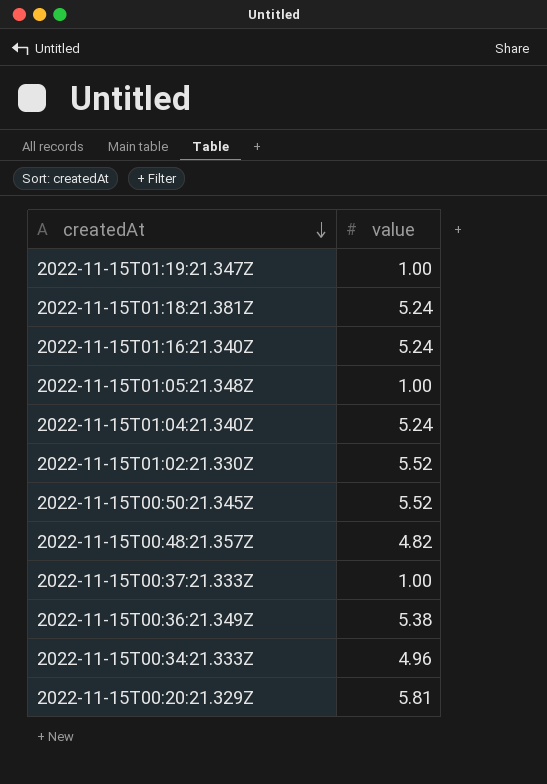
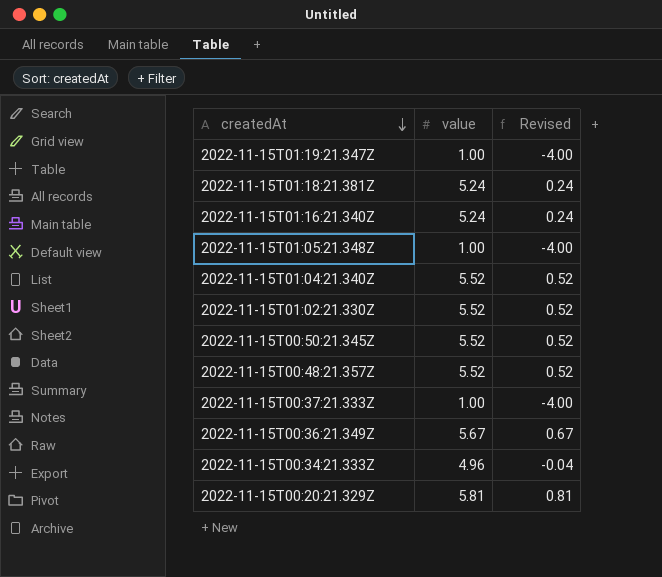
column Revised | formula: none -> [value] - 5
2022-11-15T01:04:21.340Z | value: 5.24 -> 5.52
2022-11-15T00:48:21.357Z | value: 4.82 -> 5.52
2022-11-15T00:36:21.349Z | value: 5.38 -> 5.67

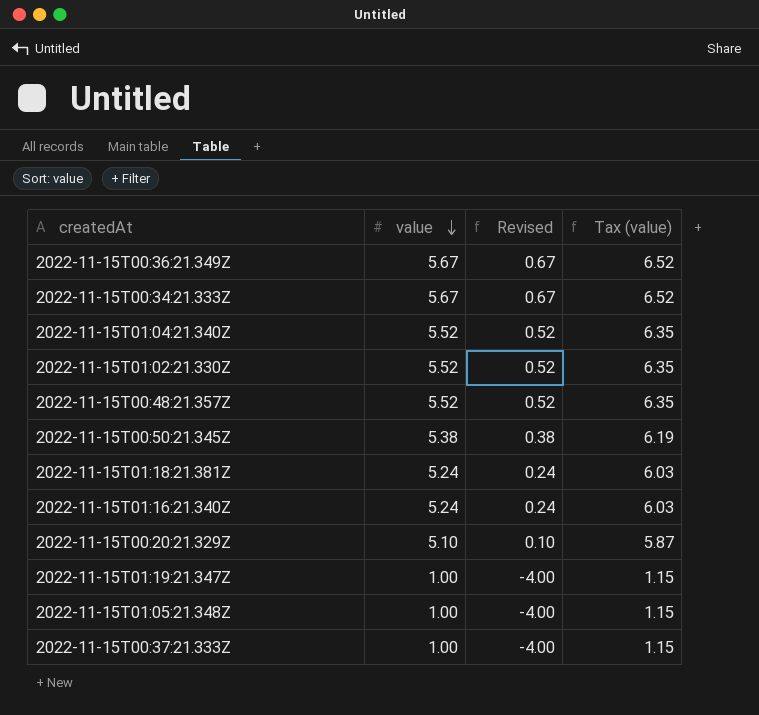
row order: createdAt descending -> value descending
column Tax (value) | formula: none -> [value] * 1.15
2022-11-15T00:34:21.333Z | value: 4.96 -> 5.67
2022-11-15T00:34:21.333Z | Revised: -0.04 -> 0.67
2022-11-15T00:50:21.345Z | value: 5.52 -> 5.38
2022-11-15T00:50:21.345Z | Revised: 0.52 -> 0.38
2022-11-15T00:20:21.329Z | value: 5.81 -> 5.10
2022-11-15T00:20:21.329Z | Revised: 0.81 -> 0.10

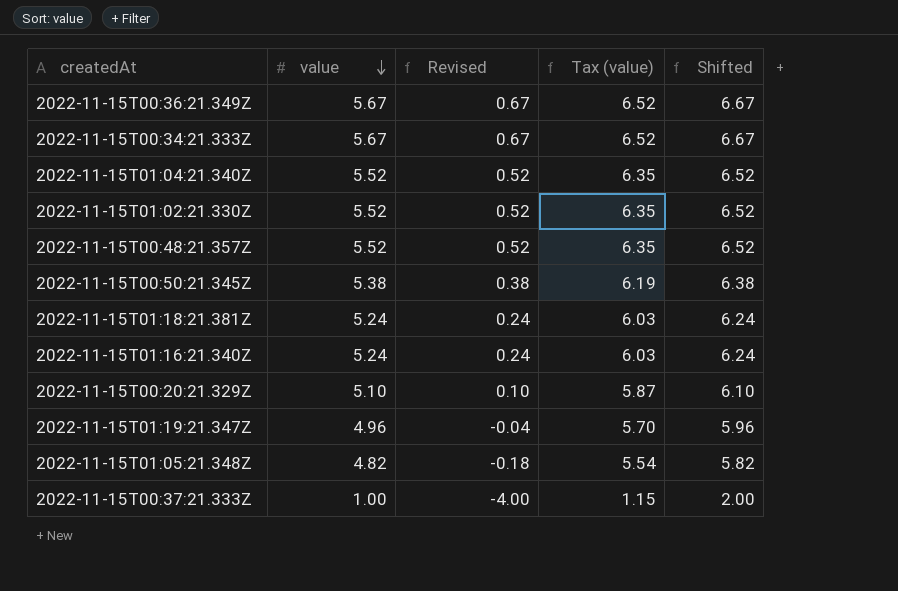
column Shifted | formula: none -> [value] + 1
2022-11-15T01:19:21.347Z | value: 1.00 -> 4.96
2022-11-15T01:19:21.347Z | Revised: -4.00 -> -0.04
2022-11-15T01:19:21.347Z | Tax (value): 1.15 -> 5.70
2022-11-15T01:05:21.348Z | value: 1.00 -> 4.82
2022-11-15T01:05:21.348Z | Revised: -4.00 -> -0.18
2022-11-15T01:05:21.348Z | Tax (value): 1.15 -> 5.54

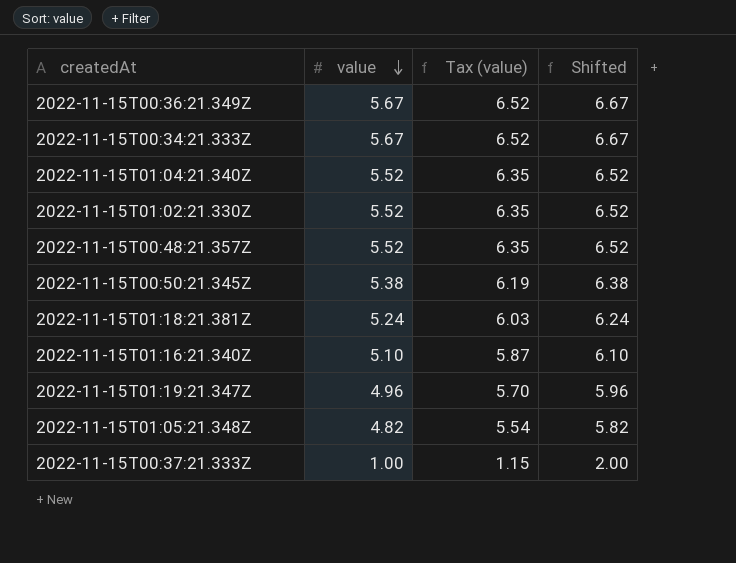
column Revised | formula: [value] - 5 -> none
row 2022-11-15T00:20:21.329Z: 5.10 | 0.10 | 5.87 | 6.10 -> none
2022-11-15T01:16:21.340Z | value: 5.24 -> 5.10
2022-11-15T01:16:21.340Z | Tax (value): 6.03 -> 5.87
2022-11-15T01:16:21.340Z | Shifted: 6.24 -> 6.10

